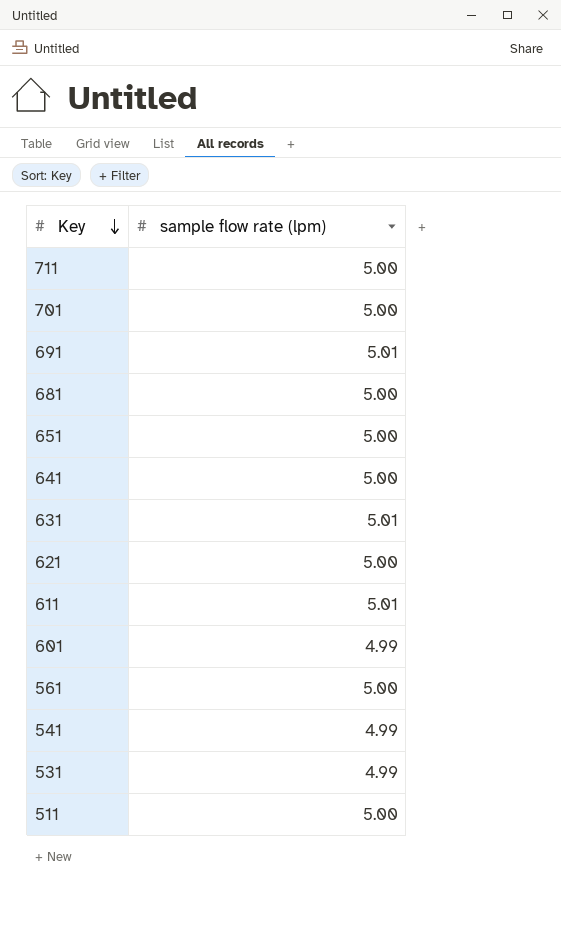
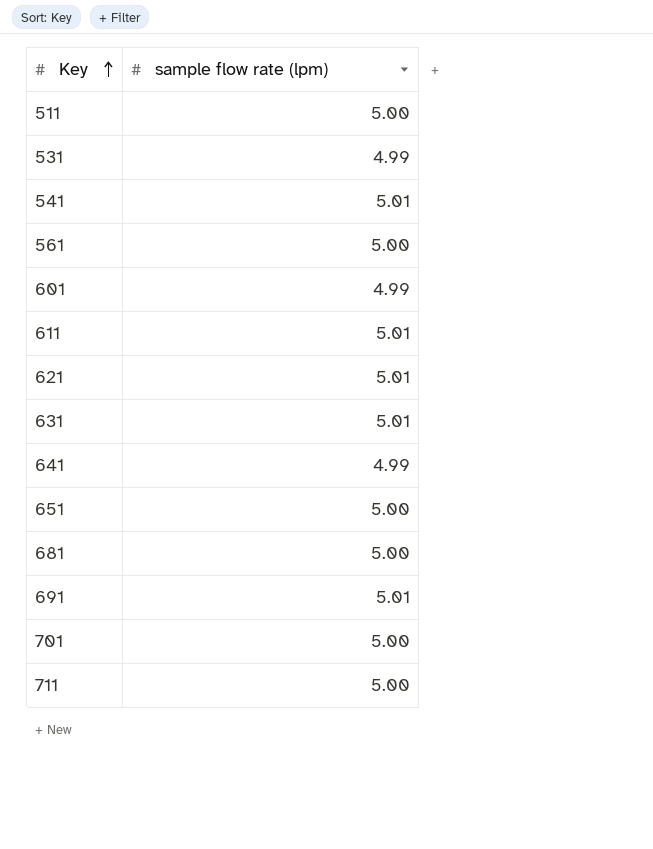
row order: Key descending -> Key ascending
541 | sample flow rate (lpm): 4.99 -> 5.01
621 | sample flow rate (lpm): 5.00 -> 5.01
641 | sample flow rate (lpm): 5.00 -> 4.99

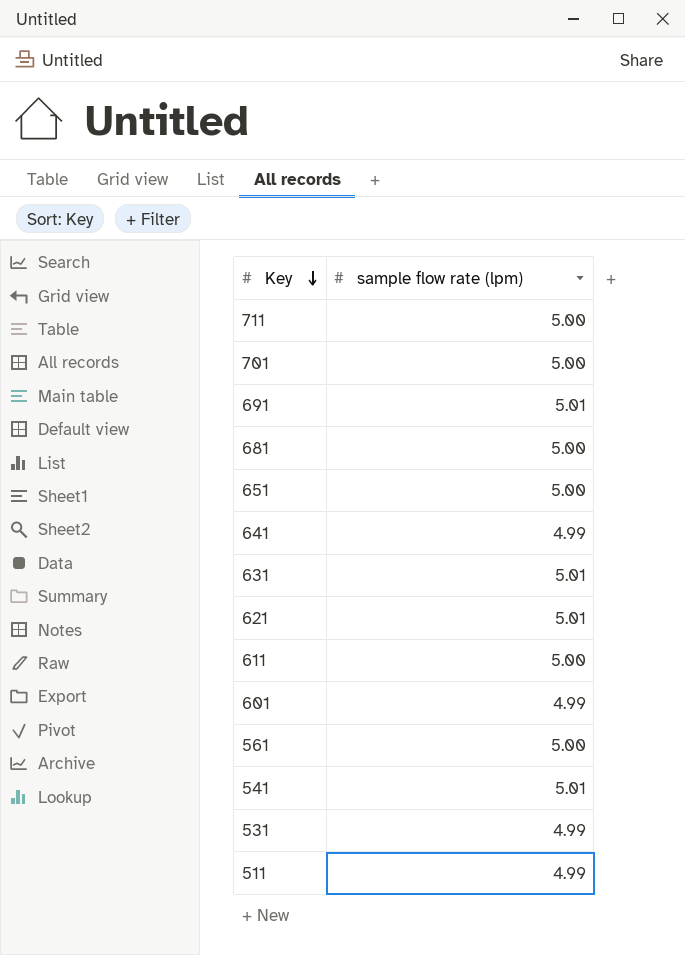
row order: Key ascending -> Key descending
611 | sample flow rate (lpm): 5.01 -> 5.00
511 | sample flow rate (lpm): 5.00 -> 4.99

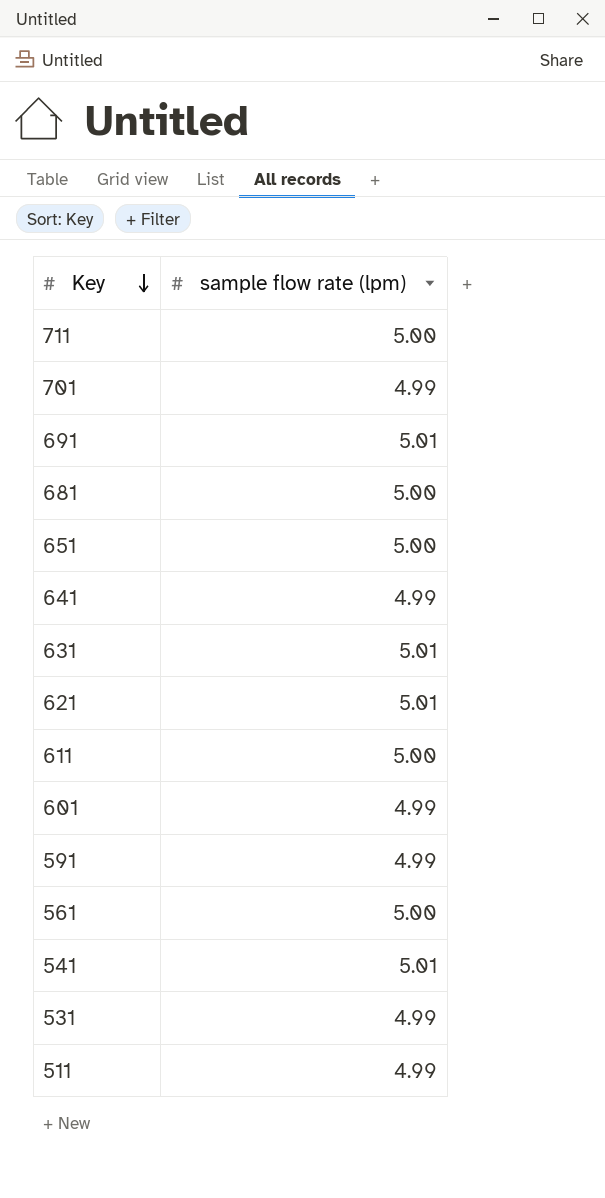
701 | sample flow rate (lpm): 5.00 -> 4.99
row 591: none -> 4.99

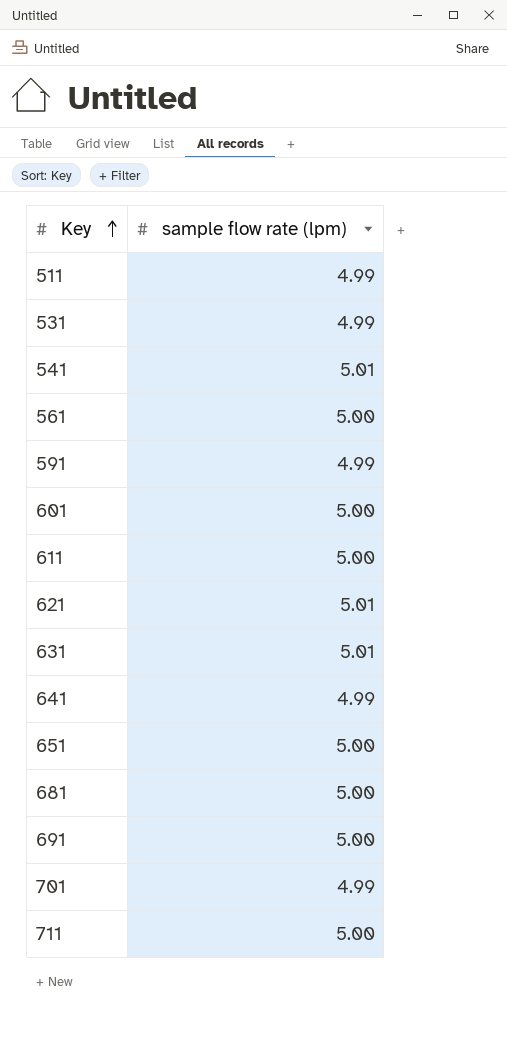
row order: Key descending -> Key ascending
601 | sample flow rate (lpm): 4.99 -> 5.00
691 | sample flow rate (lpm): 5.01 -> 5.00

